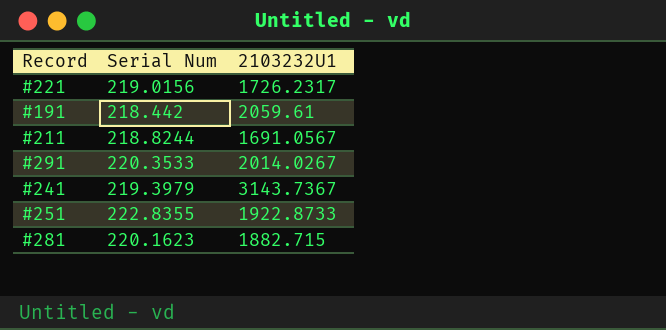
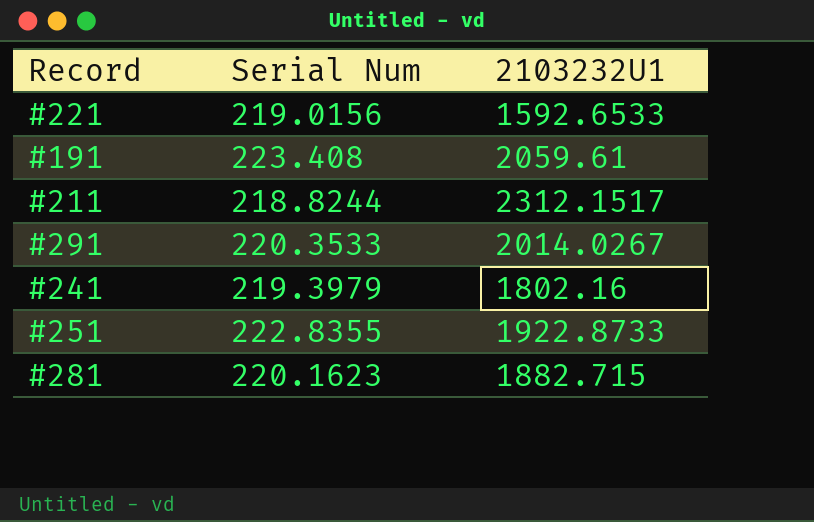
#221 | 2103232U1: 1726.2317 -> 1592.6533
#191 | Serial Num: 218.442 -> 223.408
#211 | 2103232U1: 1691.0567 -> 2312.1517
#241 | 2103232U1: 3143.7367 -> 1802.16

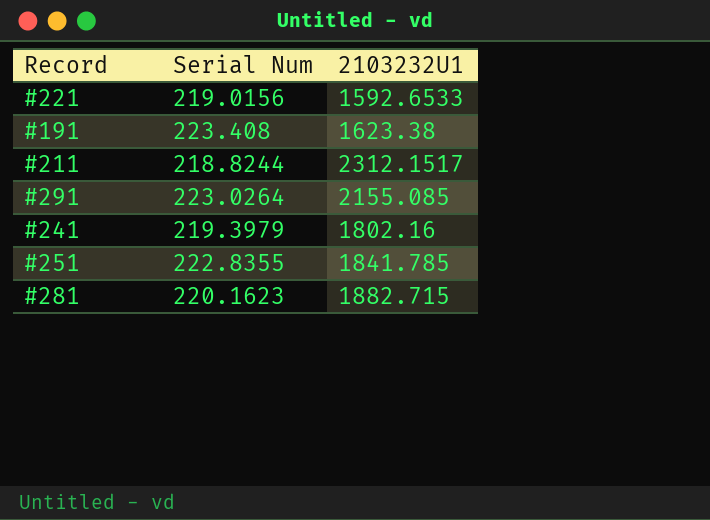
#191 | 2103232U1: 2059.61 -> 1623.38
#291 | Serial Num: 220.3533 -> 223.0264
#291 | 2103232U1: 2014.0267 -> 2155.085
#251 | 2103232U1: 1922.8733 -> 1841.785

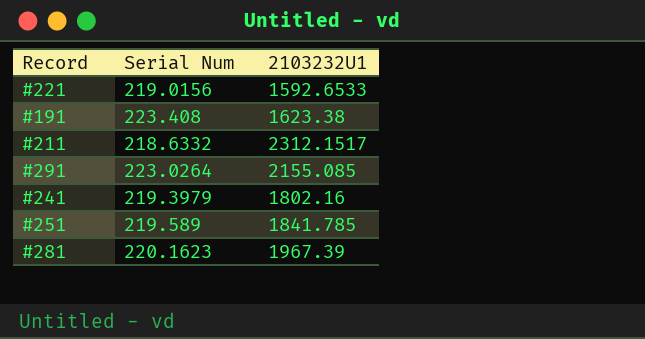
#211 | Serial Num: 218.8244 -> 218.6332
#251 | Serial Num: 222.8355 -> 219.589
#281 | 2103232U1: 1882.715 -> 1967.39

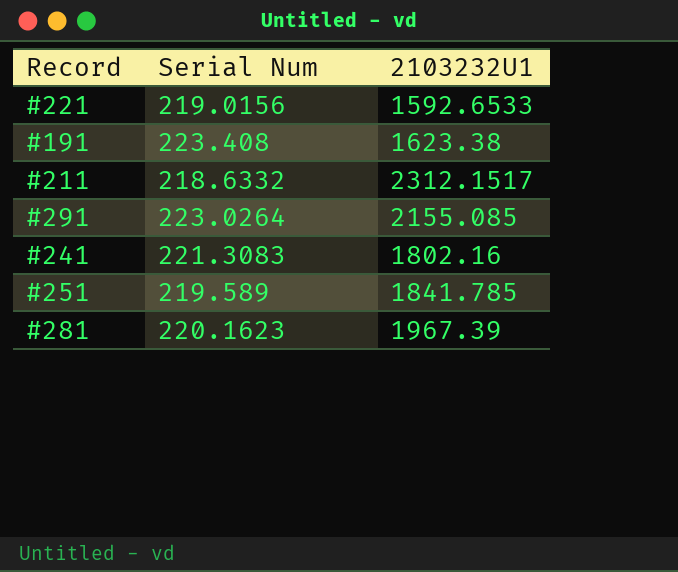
#241 | Serial Num: 219.3979 -> 221.3083

